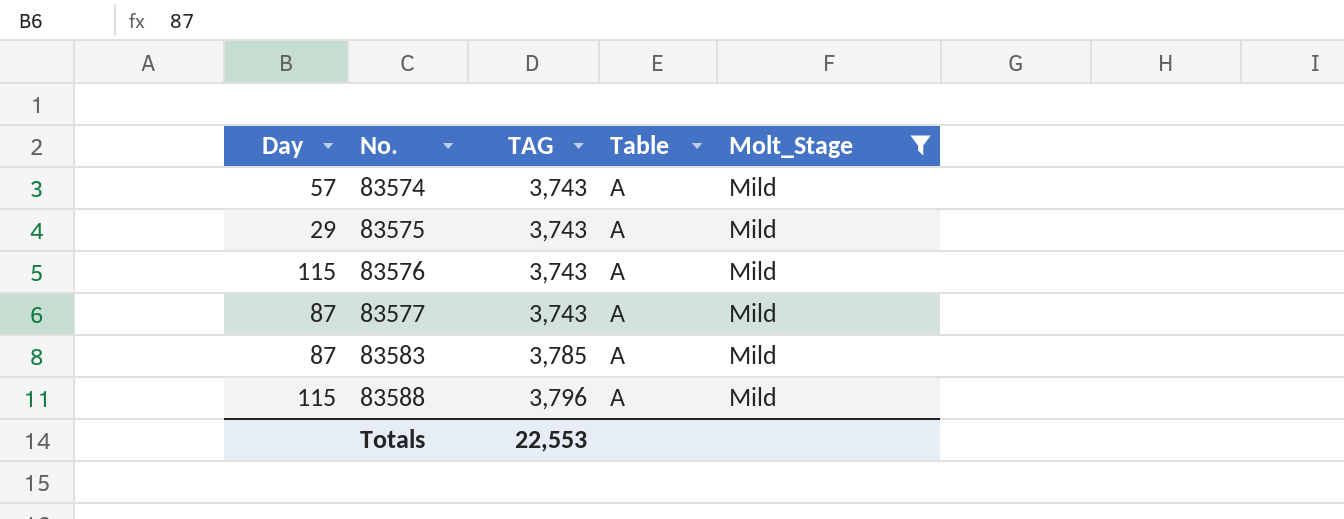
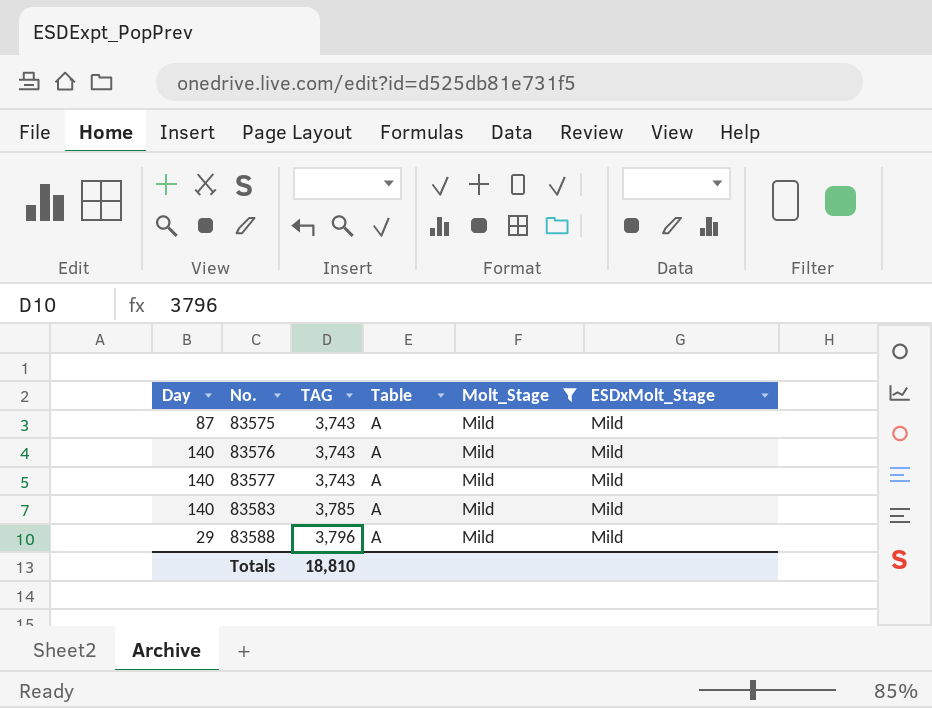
column ESDxMolt_Stage | position: none -> 6
row 83574: 57 | 3,743 | A | Mild -> none
83575 | Day: 29 -> 87
83576 | Day: 115 -> 140
83577 | Day: 87 -> 140
83583 | Day: 87 -> 140
83588 | Day: 115 -> 29
Totals | TAG: 22,553 -> 18,810

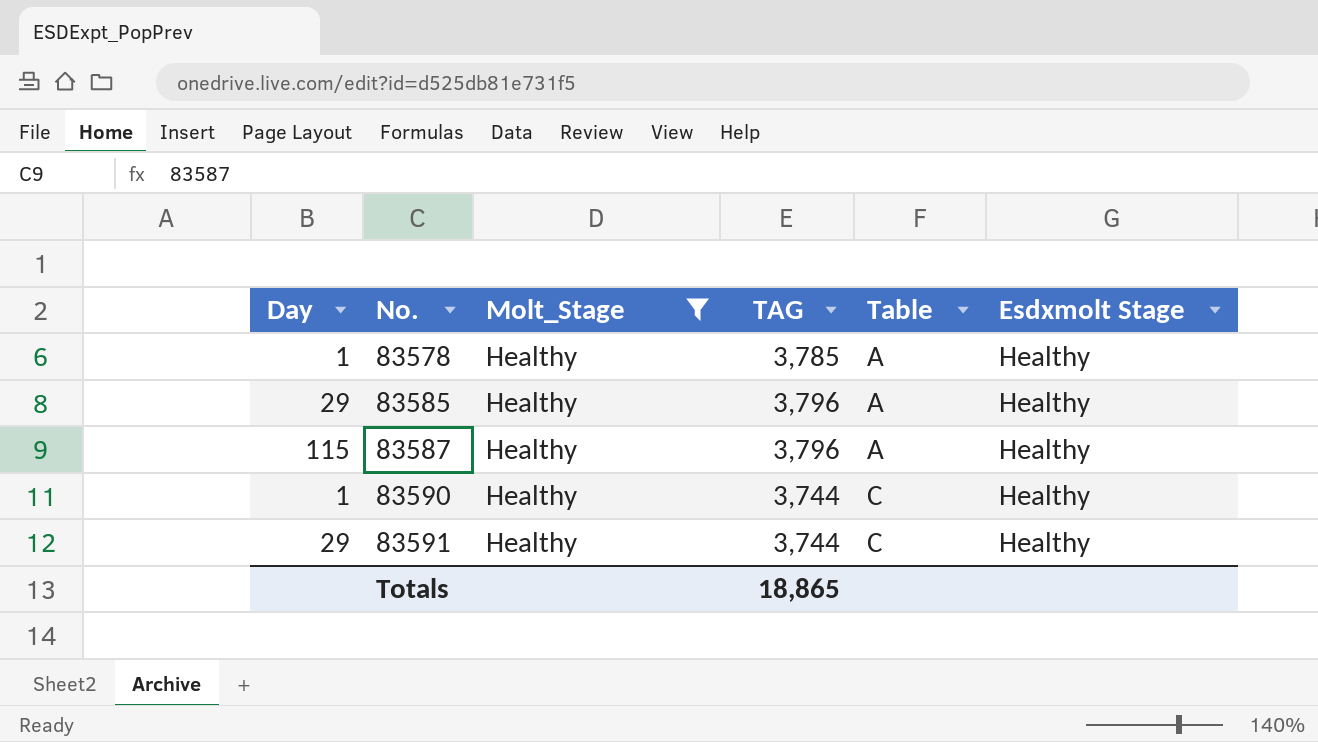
filter: Molt_Stage = Mild -> Molt_Stage = Healthy
column Molt_Stage | position: 5 -> 3
column name: ESDxMolt_Stage -> Esdxmolt Stage
Totals | TAG: 18,810 -> 18,865

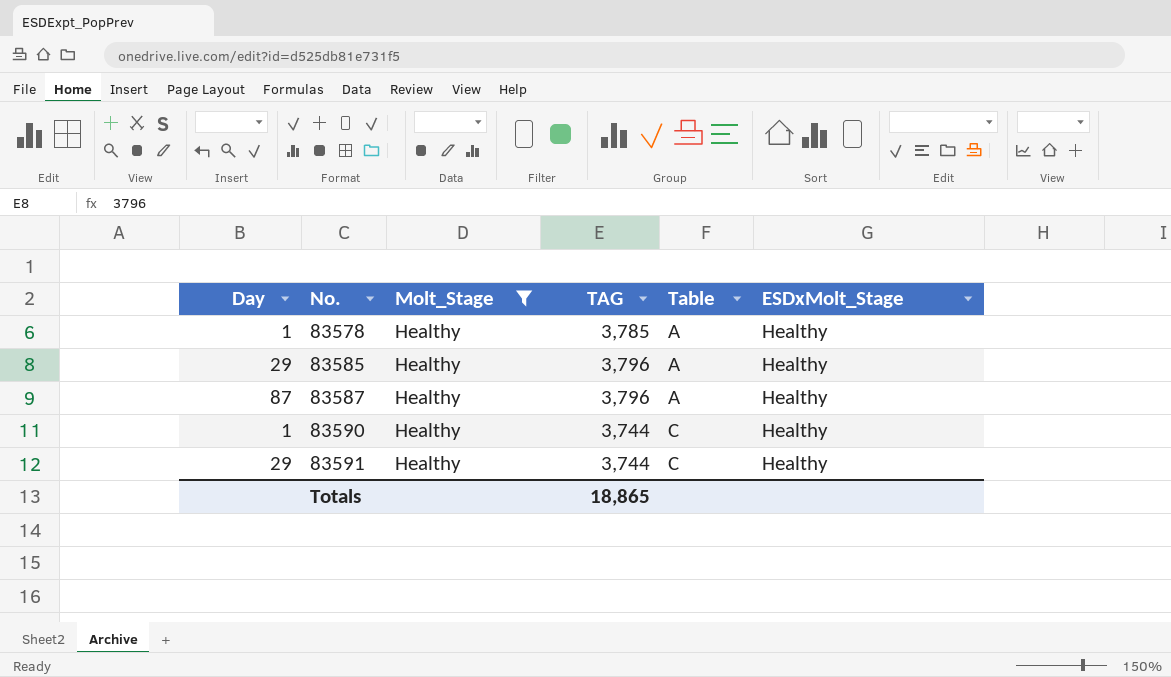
column name: Esdxmolt Stage -> ESDxMolt_Stage
83587 | Day: 115 -> 87

